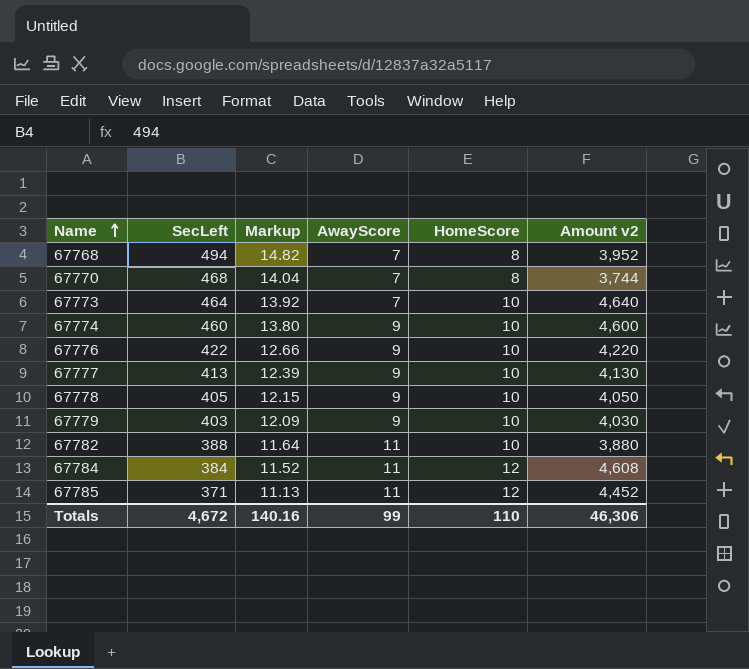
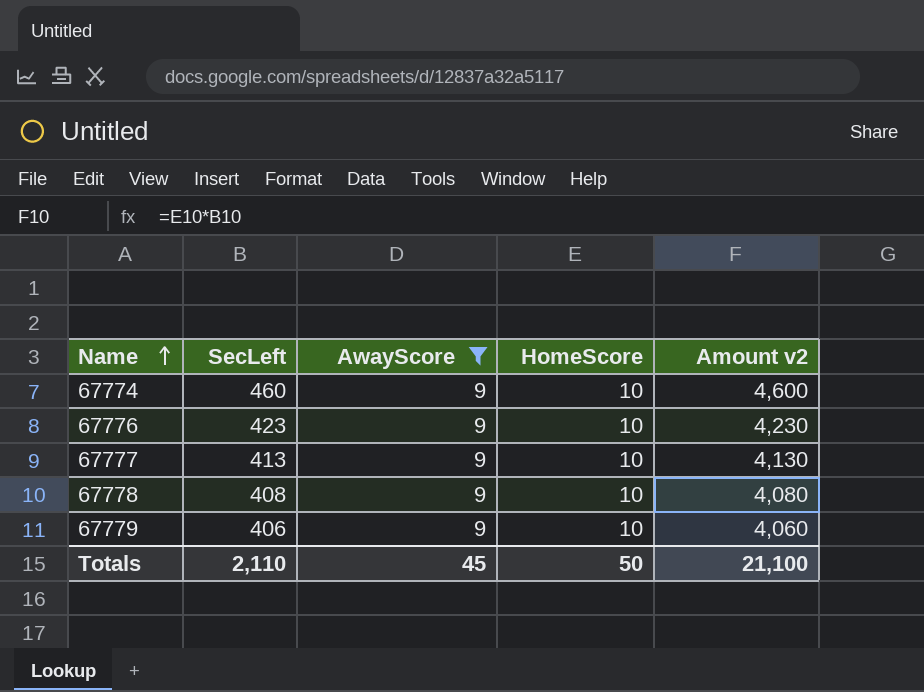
filter: none -> AwayScore = 9
column Markup | formula: [SecLeft] * 0.03 -> none
67776 | SecLeft: 422 -> 423
67776 | Amount v2: 4,220 -> 4,230
67778 | SecLeft: 405 -> 408
67778 | Amount v2: 4,050 -> 4,080
67779 | SecLeft: 403 -> 406
67779 | Amount v2: 4,030 -> 4,060
Totals | SecLeft: 4,672 -> 2,110
Totals | AwayScore: 99 -> 45
Totals | HomeScore: 110 -> 50
Totals | Amount v2: 46,306 -> 21,100

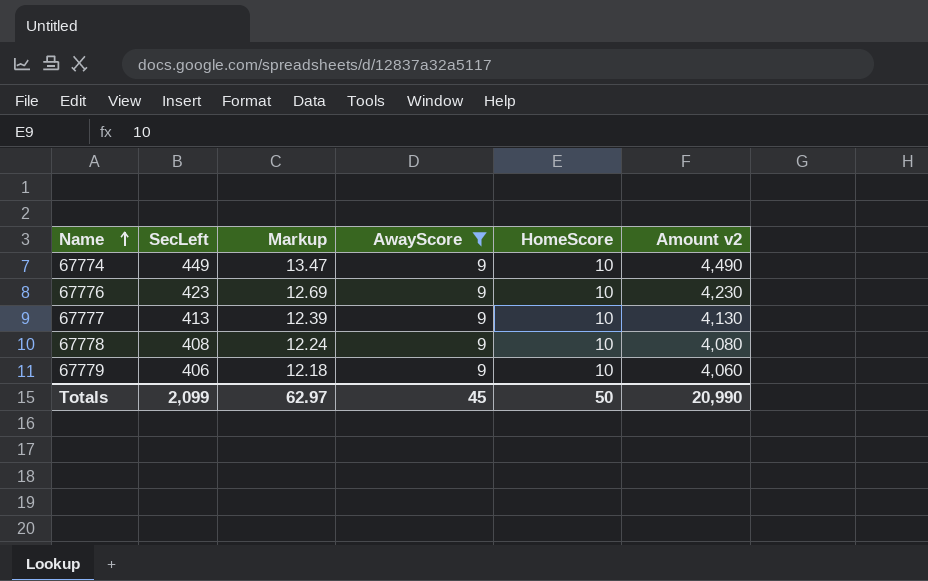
column Markup | formula: none -> [SecLeft] * 0.03
67774 | SecLeft: 460 -> 449
67774 | Amount v2: 4,600 -> 4,490
Totals | SecLeft: 2,110 -> 2,099
Totals | Amount v2: 21,100 -> 20,990

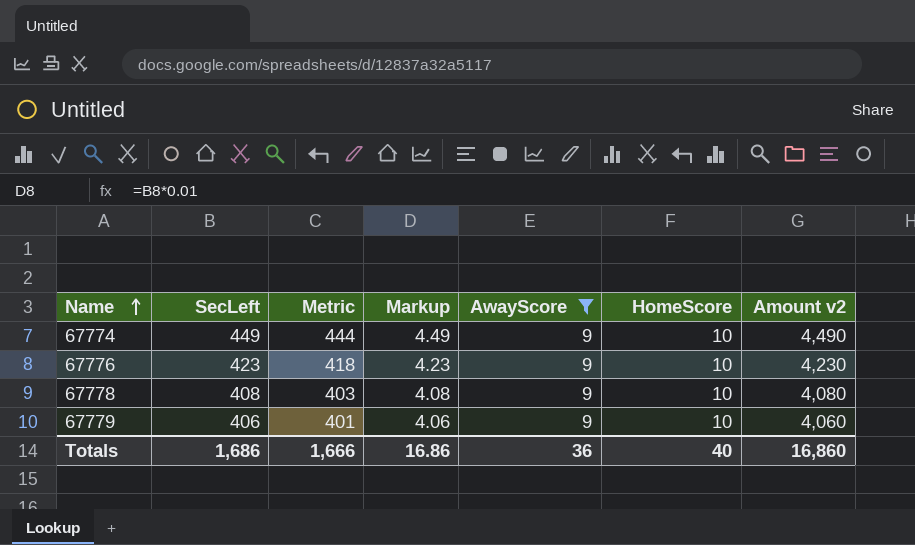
column Metric | formula: none -> [SecLeft] - 5
column Markup | formula: [SecLeft] * 0.03 -> [SecLeft] * 0.01
row 67777: 413 | 12.39 | 9 | 10 | 4,130 -> none
Totals | SecLeft: 2,099 -> 1,686
Totals | Markup: 62.97 -> 16.86
Totals | AwayScore: 45 -> 36
Totals | HomeScore: 50 -> 40
Totals | Amount v2: 20,990 -> 16,860

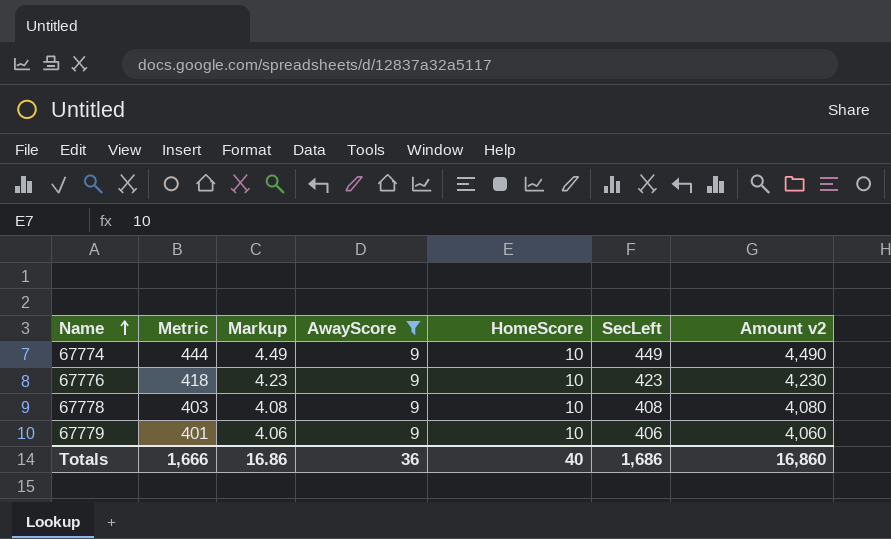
column SecLeft | position: 2 -> 6

